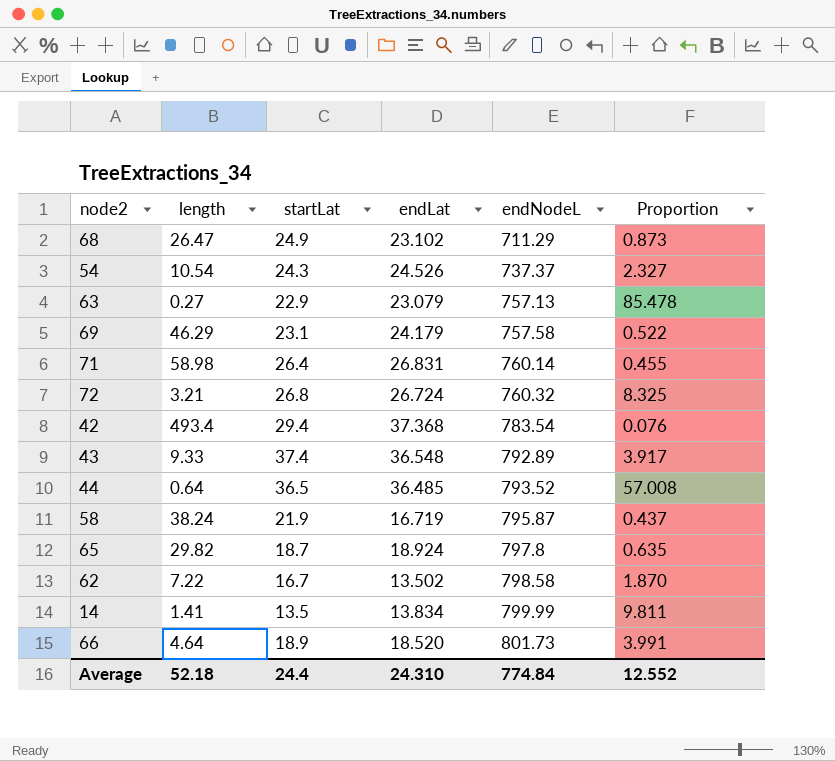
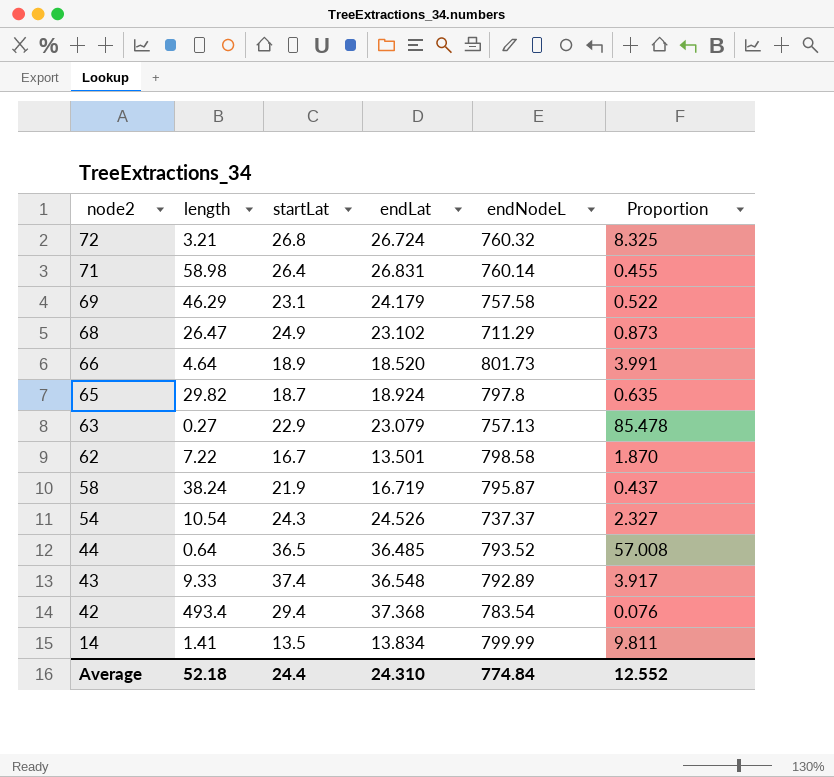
row order: endNodeL ascending -> node2 descending
62 | endLat: 13.502 -> 13.501

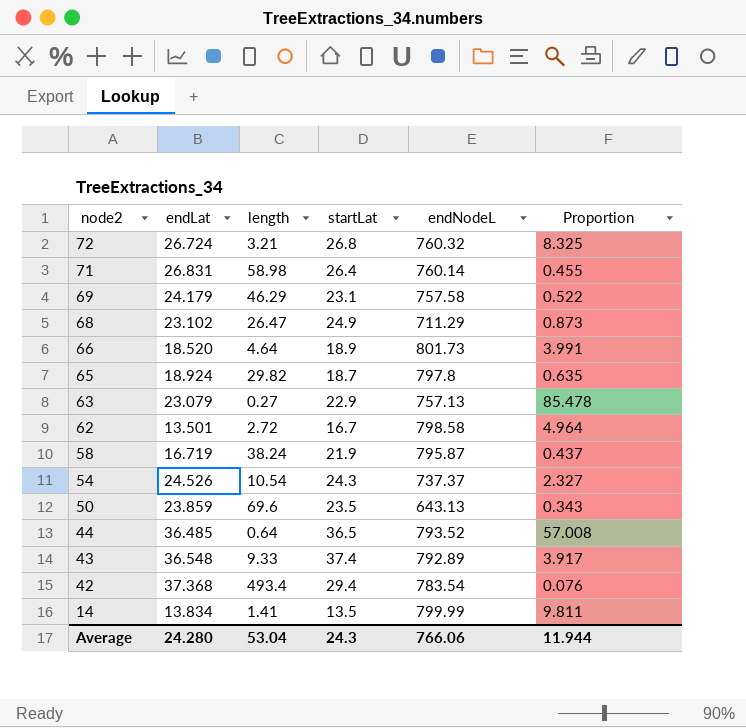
column endLat | position: 4 -> 2
62 | length: 7.22 -> 2.72
62 | Proportion: 1.870 -> 4.964
row 50: none -> 23.859 | 69.6 | 23.5 | 643.13 | 0.343
Average | endLat: 24.310 -> 24.280
Average | length: 52.18 -> 53.04
Average | startLat: 24.4 -> 24.3
Average | endNodeL: 774.84 -> 766.06
Average | Proportion: 12.552 -> 11.944

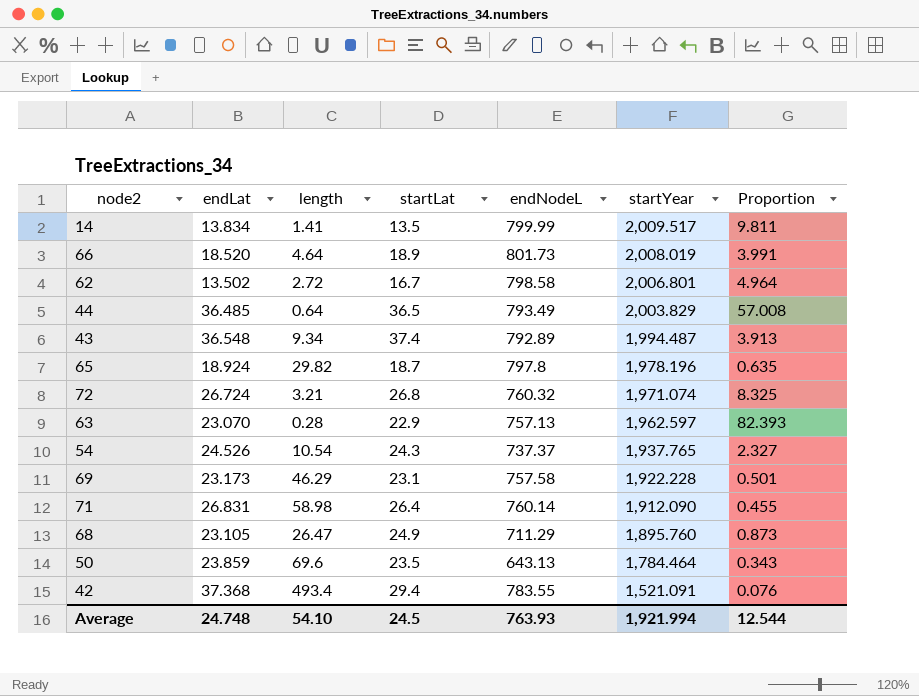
row order: node2 descending -> startYear descending
column startYear | position: none -> 6
row 58: 16.719 | 38.24 | 21.9 | 795.87 | 0.437 -> none
62 | endLat: 13.501 -> 13.502
44 | endNodeL: 793.52 -> 793.49
43 | length: 9.33 -> 9.34
43 | Proportion: 3.917 -> 3.913
63 | endLat: 23.079 -> 23.070
63 | length: 0.27 -> 0.28
63 | Proportion: 85.478 -> 82.393
69 | endLat: 24.179 -> 23.173
69 | Proportion: 0.522 -> 0.501
68 | endLat: 23.102 -> 23.105
42 | endNodeL: 783.54 -> 783.55
Average | endLat: 24.280 -> 24.748
Average | length: 53.04 -> 54.10
Average | startLat: 24.3 -> 24.5
Average | endNodeL: 766.06 -> 763.93
Average | Proportion: 11.944 -> 12.544

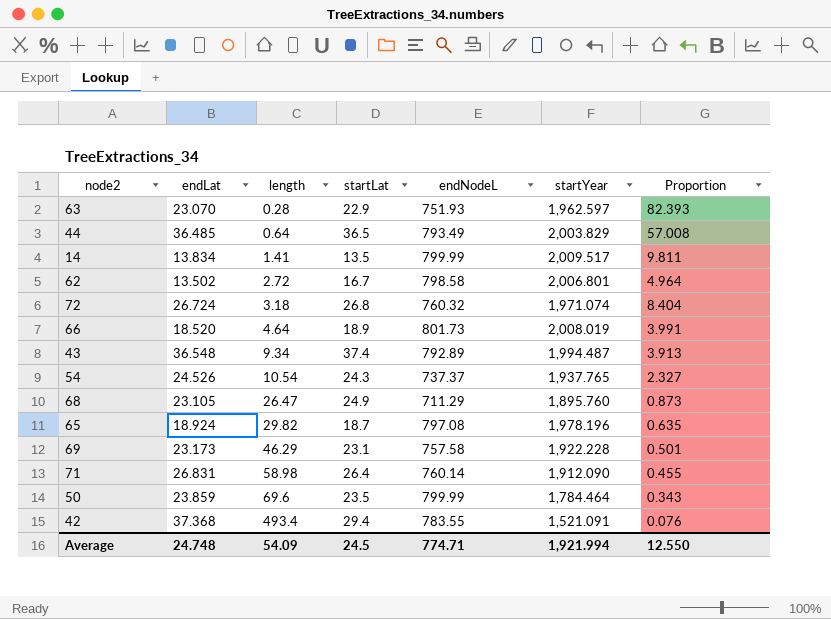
row order: startYear descending -> length ascending
63 | endNodeL: 757.13 -> 751.93
72 | length: 3.21 -> 3.18
72 | Proportion: 8.325 -> 8.404
65 | endNodeL: 797.8 -> 797.08
50 | endNodeL: 643.13 -> 799.99
Average | length: 54.10 -> 54.09
Average | endNodeL: 763.93 -> 774.71
Average | Proportion: 12.544 -> 12.550

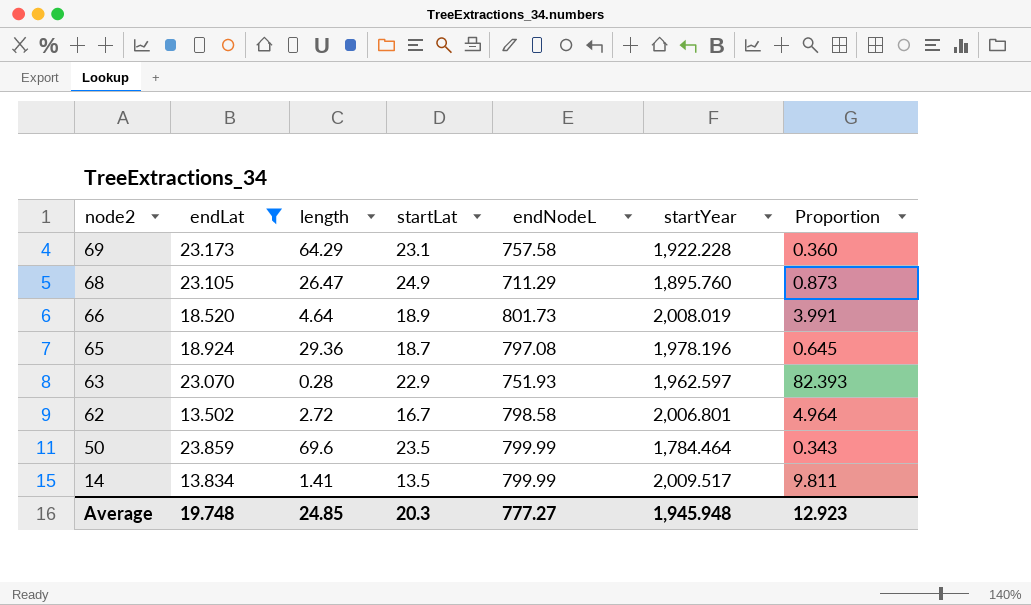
filter: none -> endLat <= 23.859
row order: length ascending -> node2 descending
69 | length: 46.29 -> 64.29
69 | Proportion: 0.501 -> 0.360
65 | length: 29.82 -> 29.36
65 | Proportion: 0.635 -> 0.645
Average | endLat: 24.748 -> 19.748
Average | length: 54.09 -> 24.85
Average | startLat: 24.5 -> 20.3
Average | endNodeL: 774.71 -> 777.27
Average | startYear: 1,921.994 -> 1,945.948
Average | Proportion: 12.550 -> 12.923

